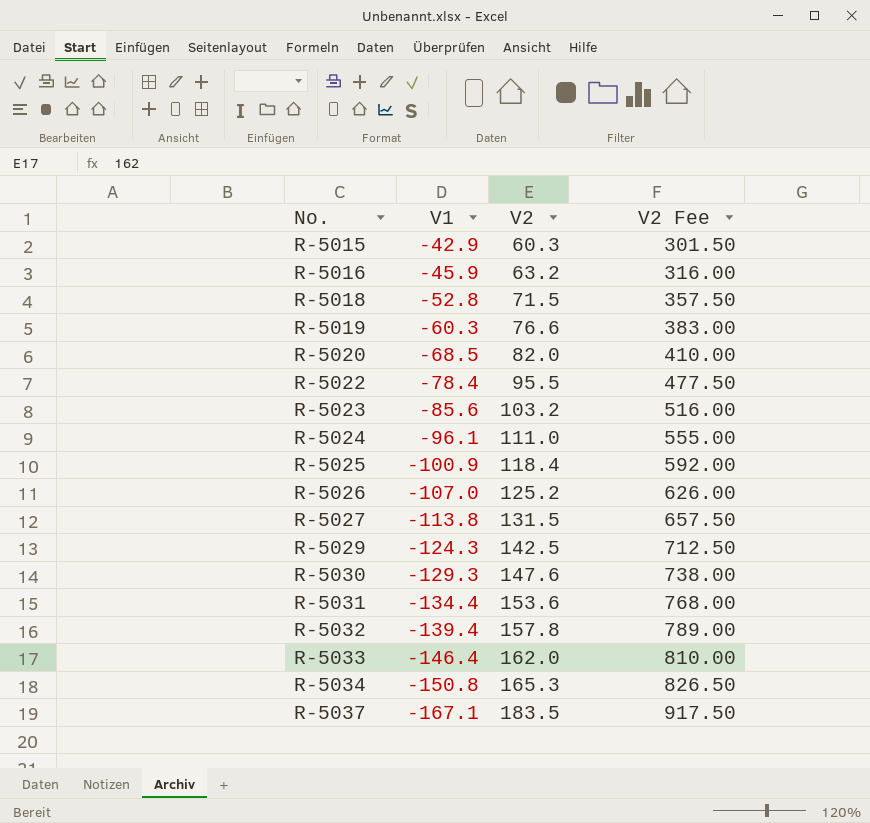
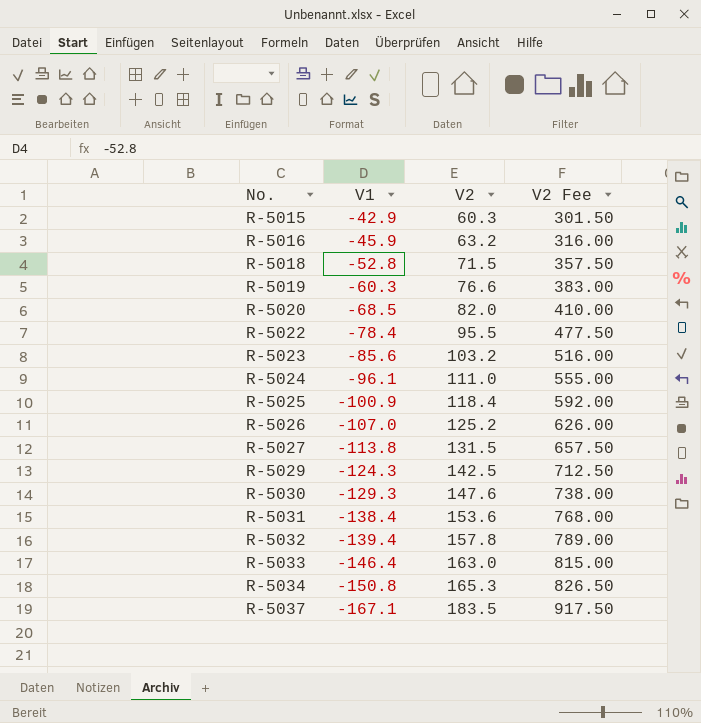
R-5031 | V1: -134.4 -> -138.4
R-5033 | V2: 162.0 -> 163.0
R-5033 | V2 Fee: 810.00 -> 815.00

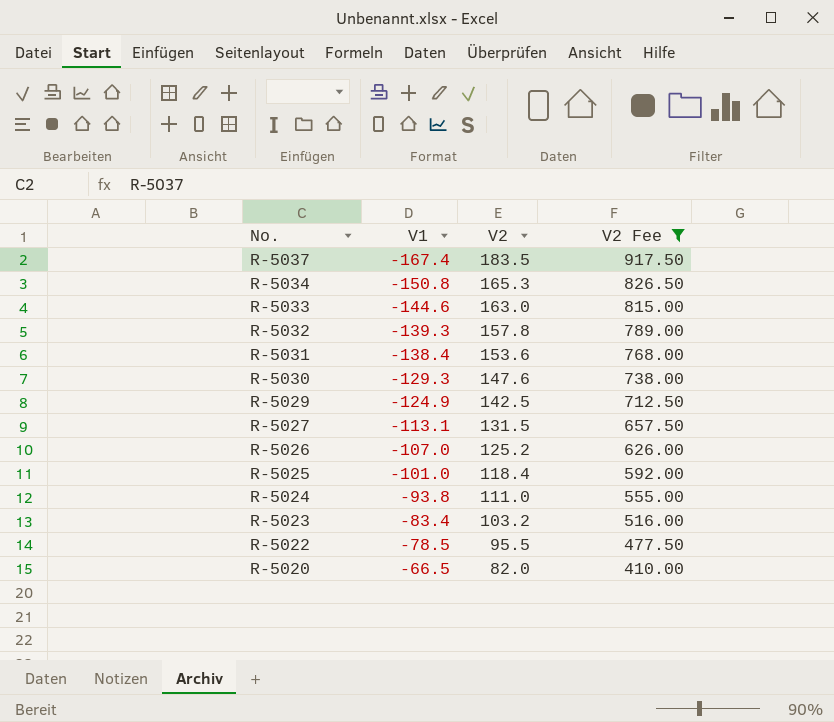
filter: none -> V2 Fee >= 410.00
row order: No. ascending -> No. descending
R-5037 | V1: -167.1 -> -167.4
R-5033 | V1: -146.4 -> -144.6
R-5032 | V1: -139.4 -> -139.3
R-5029 | V1: -124.3 -> -124.9
R-5027 | V1: -113.8 -> -113.1
R-5025 | V1: -100.9 -> -101.0
R-5024 | V1: -96.1 -> -93.8
R-5023 | V1: -85.6 -> -83.4
R-5022 | V1: -78.4 -> -78.5
R-5020 | V1: -68.5 -> -66.5

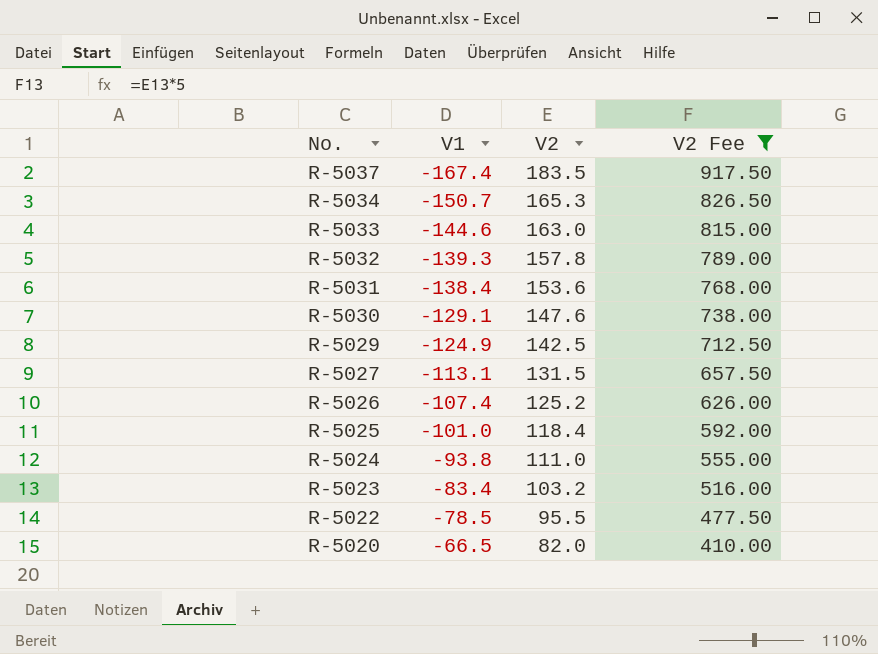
R-5034 | V1: -150.8 -> -150.7
R-5030 | V1: -129.3 -> -129.1
R-5026 | V1: -107.0 -> -107.4

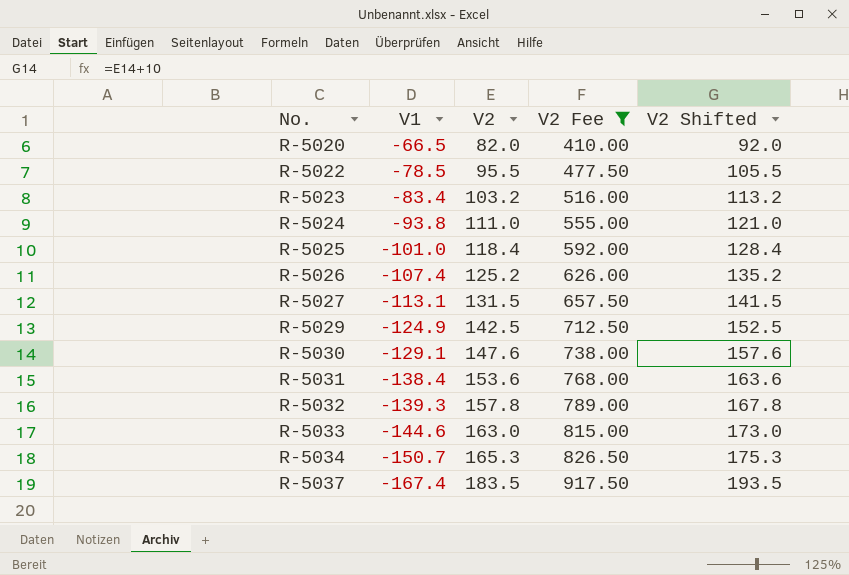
row order: No. descending -> No. ascending
column V2 Shifted | formula: none -> [V2] + 10

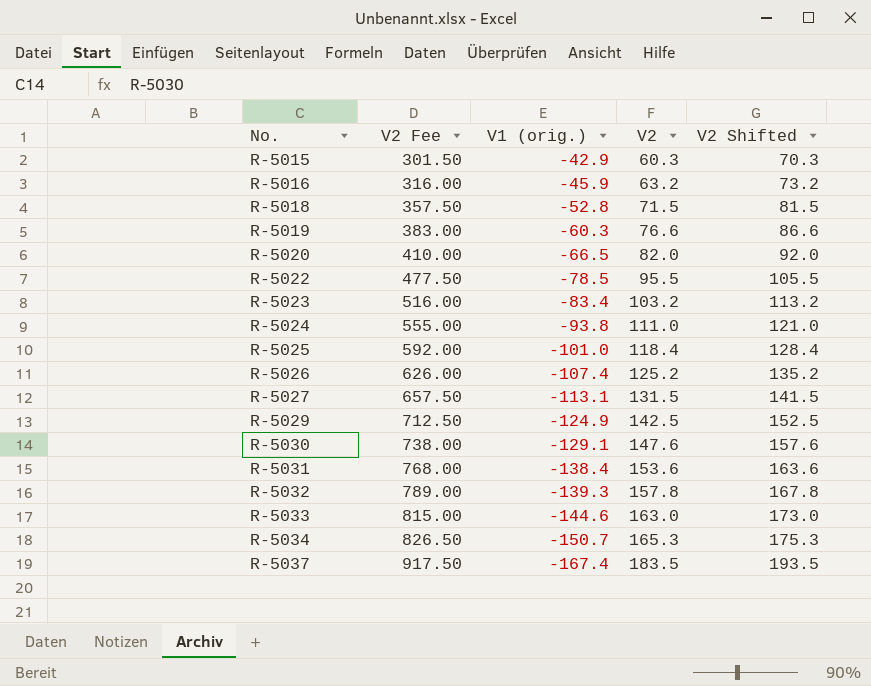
filter: V2 Fee >= 410.00 -> none
column V2 Fee | position: 4 -> 2
column name: V1 -> V1 (orig.)

